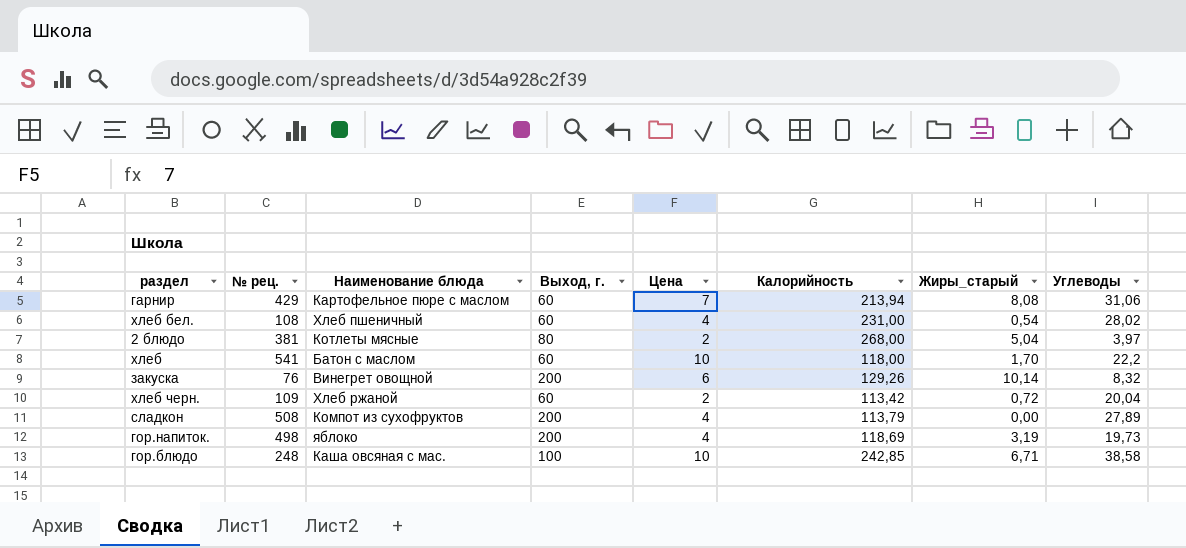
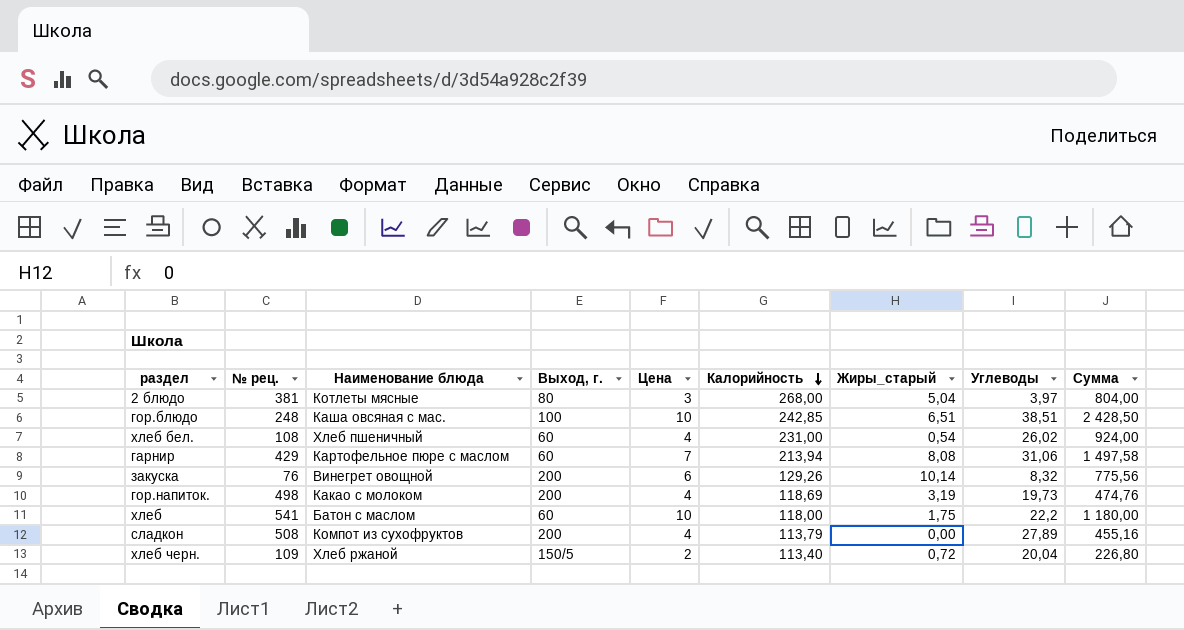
row order: none -> Калорийность descending
column Сумма | formula: none -> [Цена] * [Калорийность]
2 блюдо | Цена: 2 -> 3
гор.блюдо | Жиры_старый: 6,71 -> 6,51
гор.блюдо | Углеводы: 38,58 -> 38,51
хлеб бел. | Углеводы: 28,02 -> 26,02
гор.напиток. | Наименование блюда: яблоко -> Какао с молоком
хлеб | Жиры_старый: 1,70 -> 1,75
хлеб черн. | Выход, г.: 60 -> 150/5
хлеб черн. | Калорийность: 113,42 -> 113,40

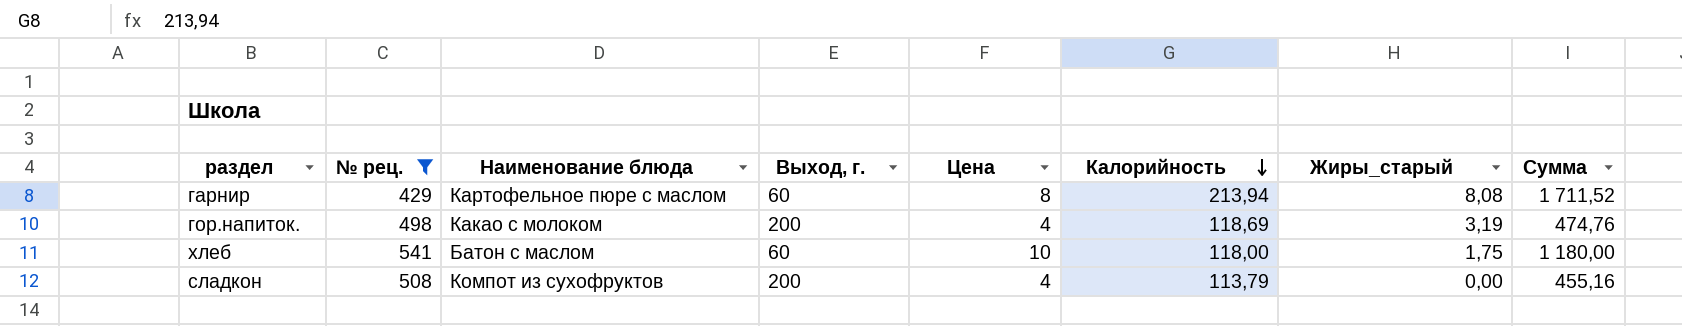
filter: none -> № рец. >= 429
column Углеводы | position: 8 -> none
гарнир | Цена: 7 -> 8
гарнир | Сумма: 1 497,58 -> 1 711,52

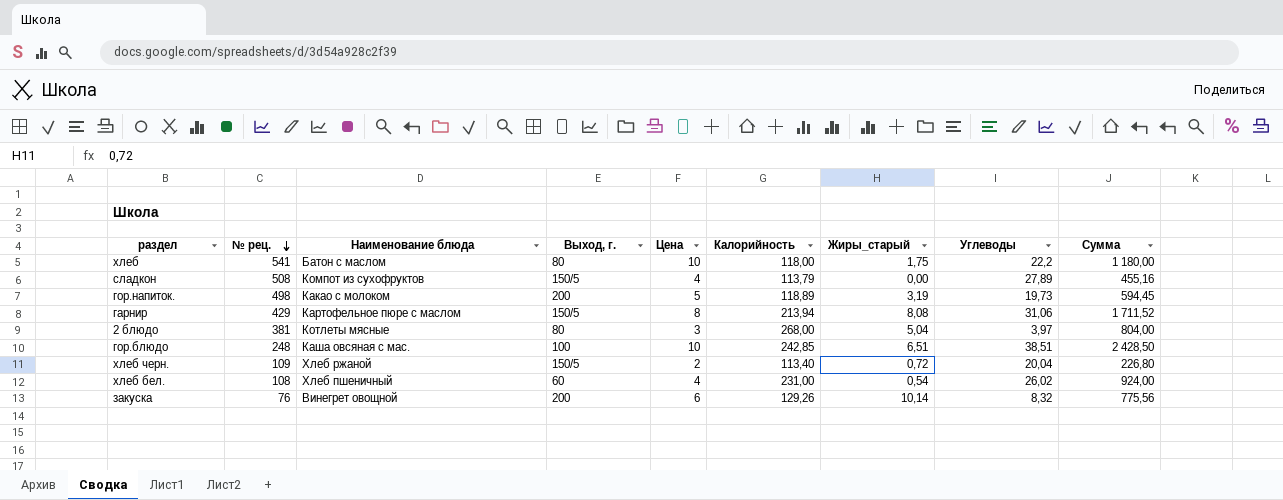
filter: № рец. >= 429 -> none
row order: Калорийность descending -> № рец. descending
column Углеводы | position: none -> 8
хлеб | Выход, г.: 60 -> 80
сладкон | Выход, г.: 200 -> 150/5
гор.напиток. | Цена: 4 -> 5
гор.напиток. | Калорийность: 118,69 -> 118,89
гор.напиток. | Сумма: 474,76 -> 594,45
гарнир | Выход, г.: 60 -> 150/5

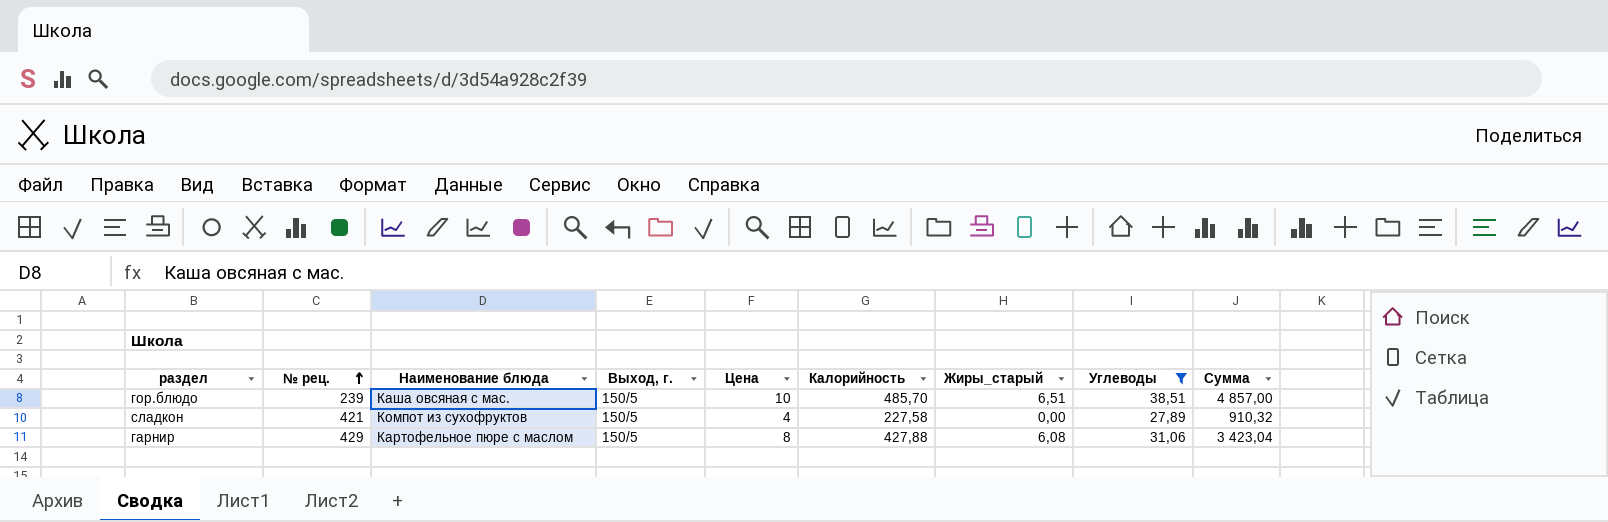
filter: none -> Углеводы >= 27,89
row order: № рец. descending -> № рец. ascending
гор.блюдо | № рец.: 248 -> 239
гор.блюдо | Выход, г.: 100 -> 150/5
гор.блюдо | Калорийность: 242,85 -> 485,70
гор.блюдо | Сумма: 2 428,50 -> 4 857,00
сладкон | № рец.: 508 -> 421
сладкон | Калорийность: 113,79 -> 227,58
сладкон | Сумма: 455,16 -> 910,32
гарнир | Калорийность: 213,94 -> 427,88
гарнир | Жиры_старый: 8,08 -> 6,08
гарнир | Сумма: 1 711,52 -> 3 423,04

